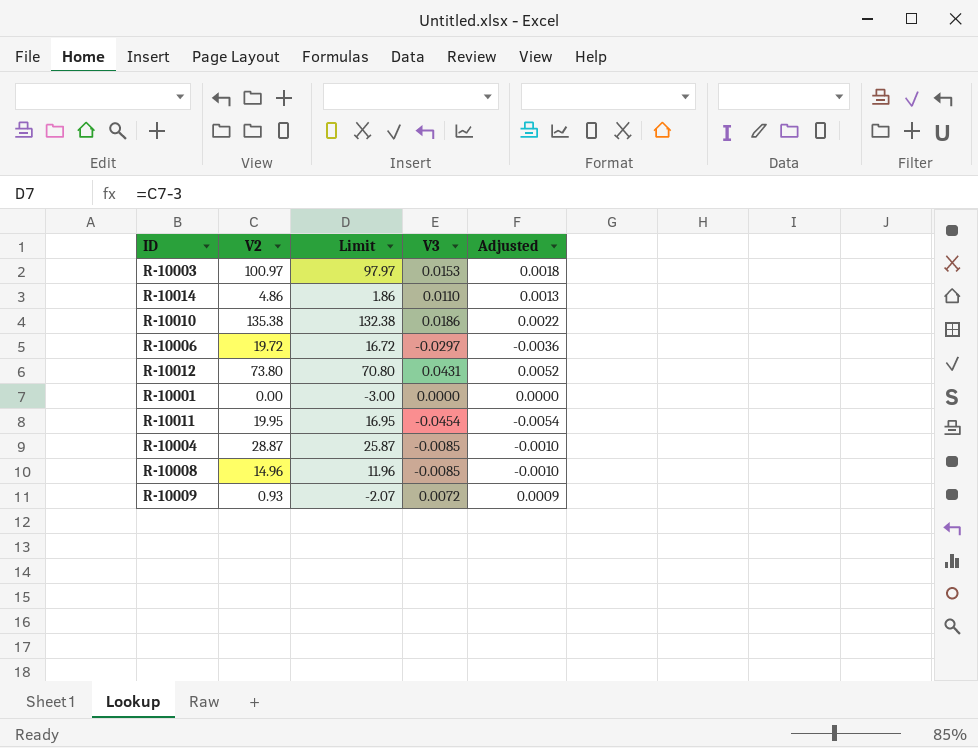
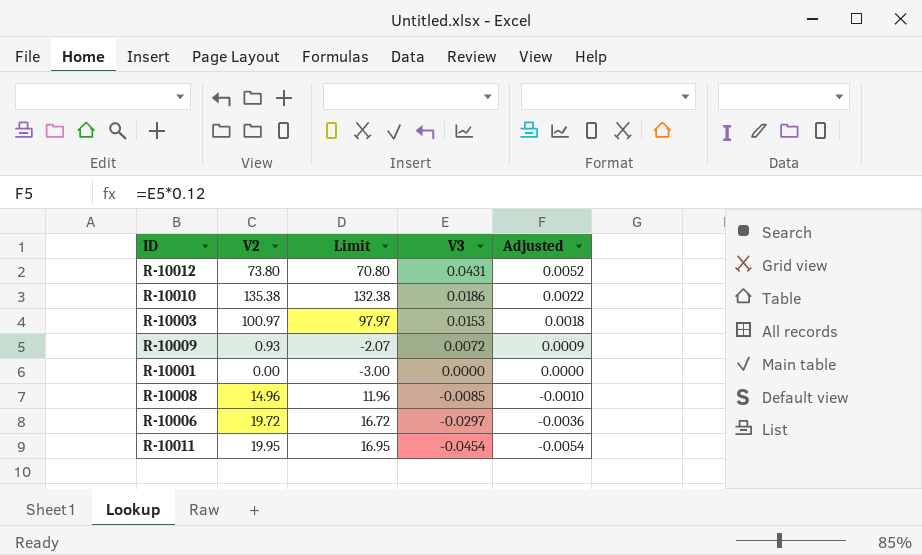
row order: none -> V3 descending
row R-10014: 4.86 | 1.86 | 0.0110 | 0.0013 -> none
row R-10004: 28.87 | 25.87 | -0.0085 | -0.0010 -> none

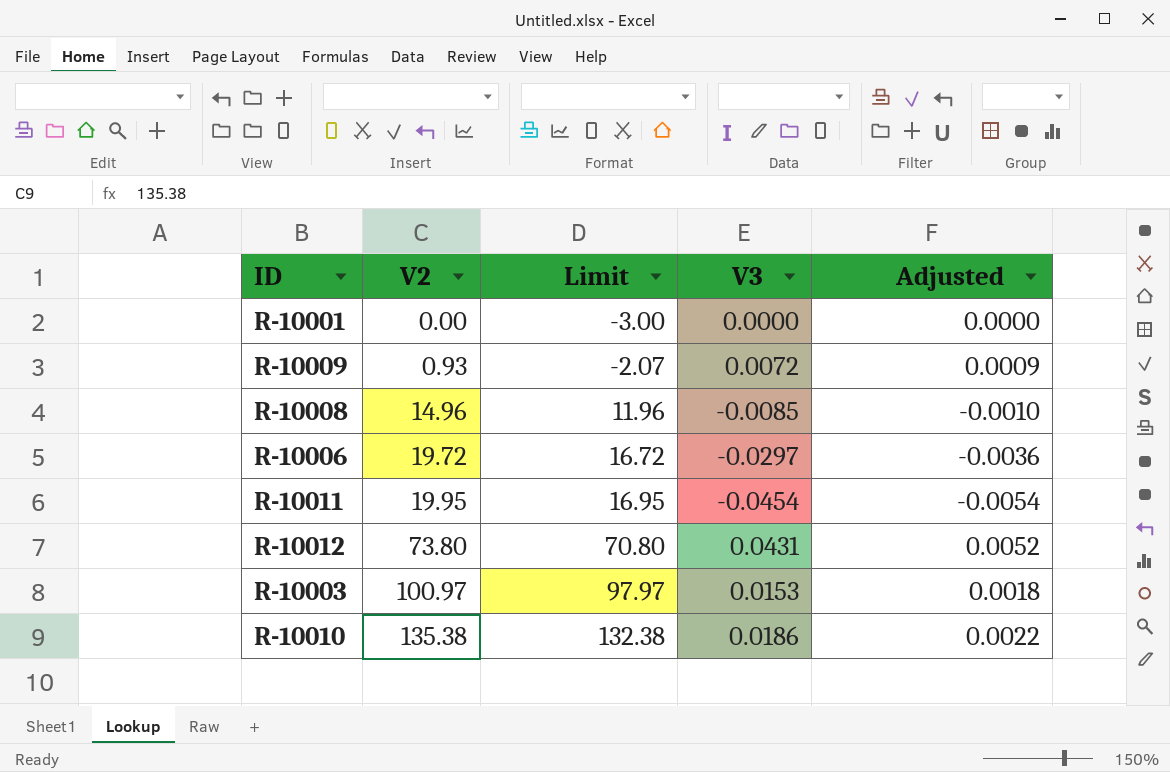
row order: V3 descending -> V2 ascending

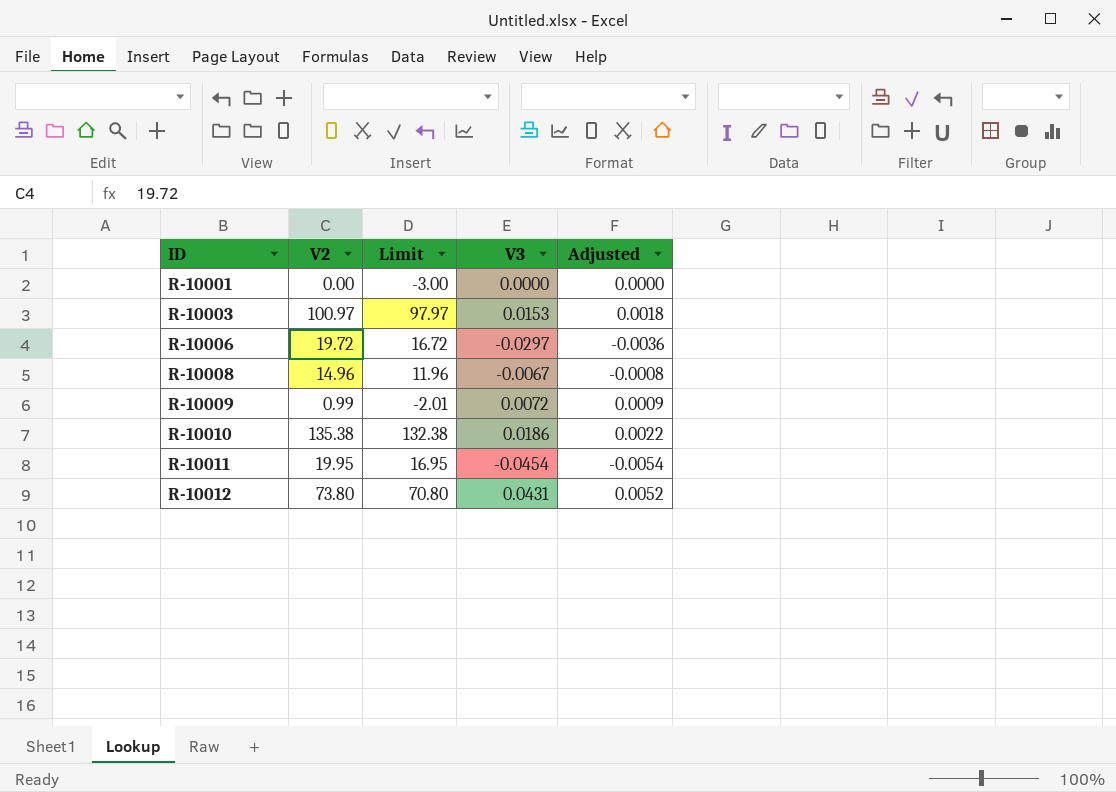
row order: V2 ascending -> ID ascending
R-10008 | V3: -0.0085 -> -0.0067
R-10008 | Adjusted: -0.0010 -> -0.0008
R-10009 | V2: 0.93 -> 0.99
R-10009 | Limit: -2.07 -> -2.01

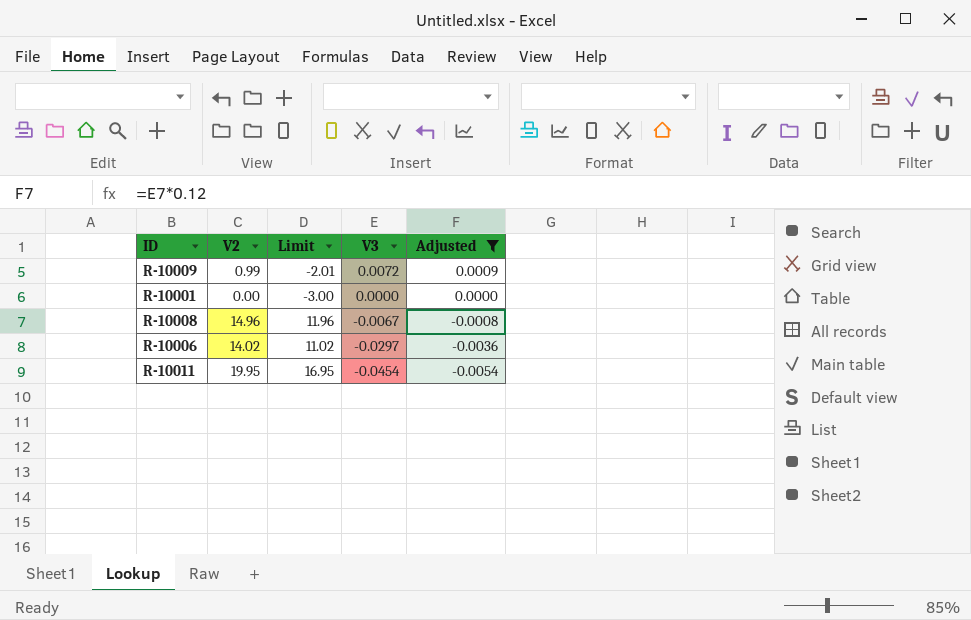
filter: none -> Adjusted <= 0.0009
row order: ID ascending -> V3 descending
R-10006 | V2: 19.72 -> 14.02
R-10006 | Limit: 16.72 -> 11.02

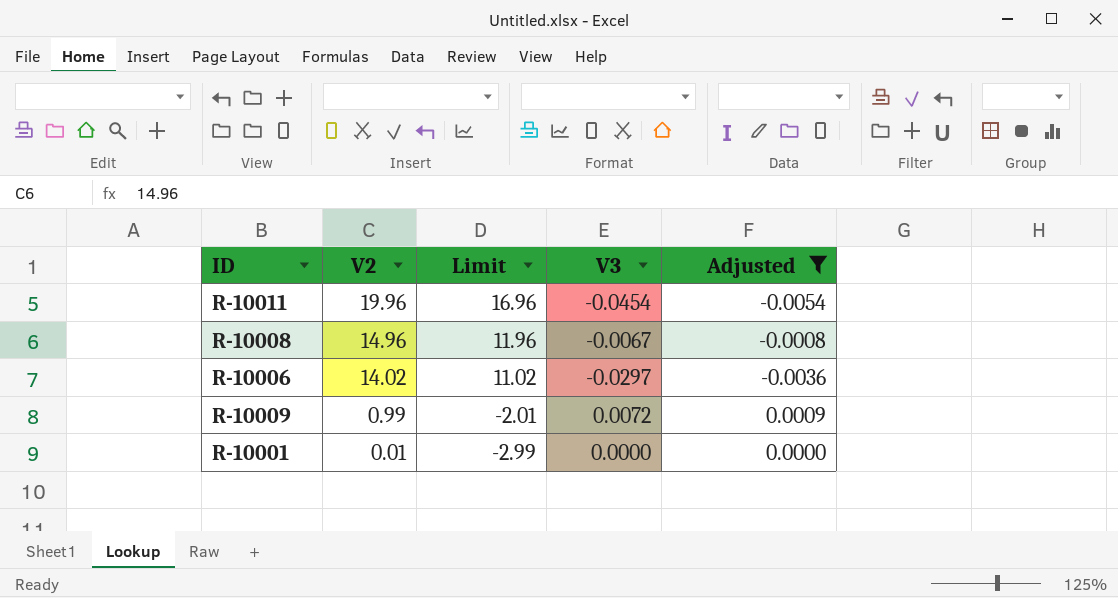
row order: V3 descending -> V2 descending
R-10011 | V2: 19.95 -> 19.96
R-10011 | Limit: 16.95 -> 16.96
R-10001 | V2: 0.00 -> 0.01
R-10001 | Limit: -3.00 -> -2.99

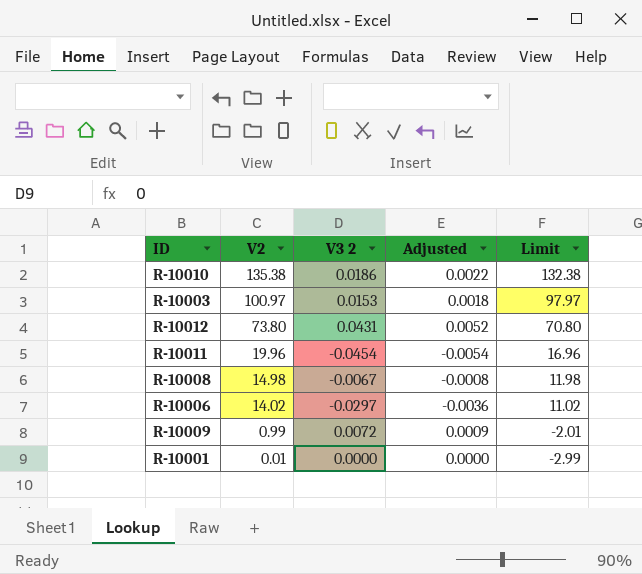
filter: Adjusted <= 0.0009 -> none
column name: V3 -> V3 2
column Limit | position: 3 -> 5
R-10008 | V2: 14.96 -> 14.98
R-10008 | Limit: 11.96 -> 11.98

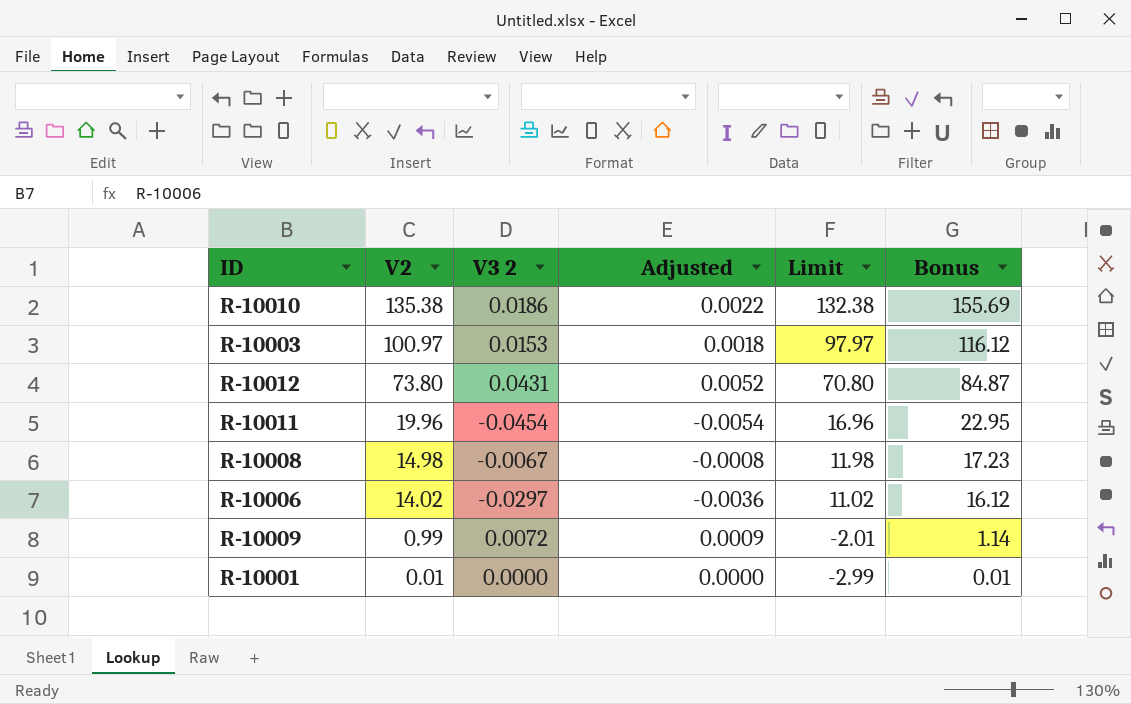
column Bonus | formula: none -> [V2] * 1.15

